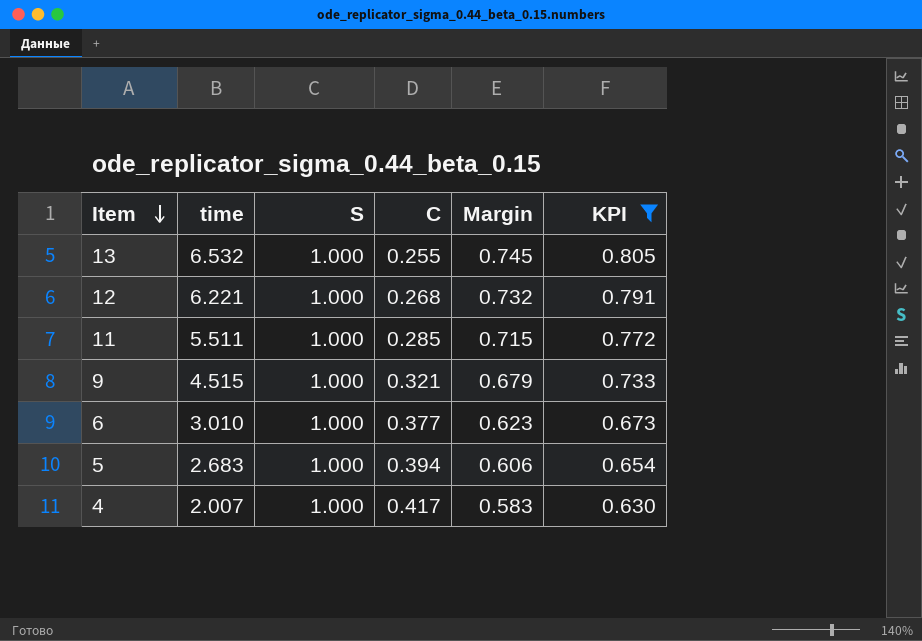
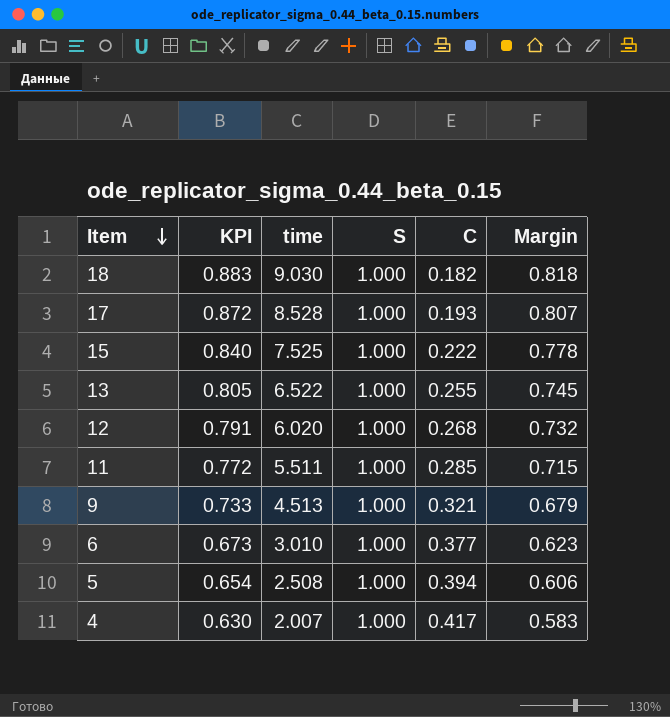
filter: KPI <= 0.805 -> none
column KPI | position: 6 -> 2
13 | time: 6.532 -> 6.522
12 | time: 6.221 -> 6.020
9 | time: 4.515 -> 4.513
5 | time: 2.683 -> 2.508

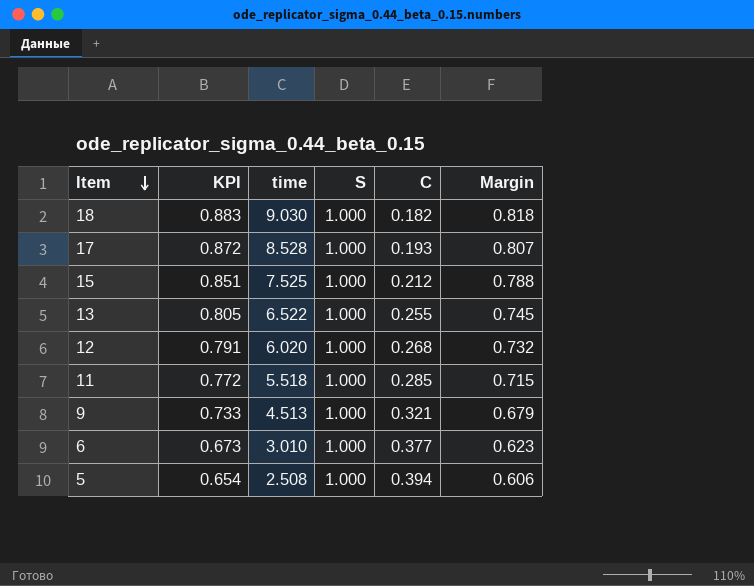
row 4: 0.630 | 2.007 | 1.000 | 0.417 | 0.583 -> none
15 | KPI: 0.840 -> 0.851
15 | C: 0.222 -> 0.212
15 | Margin: 0.778 -> 0.788
11 | time: 5.511 -> 5.518

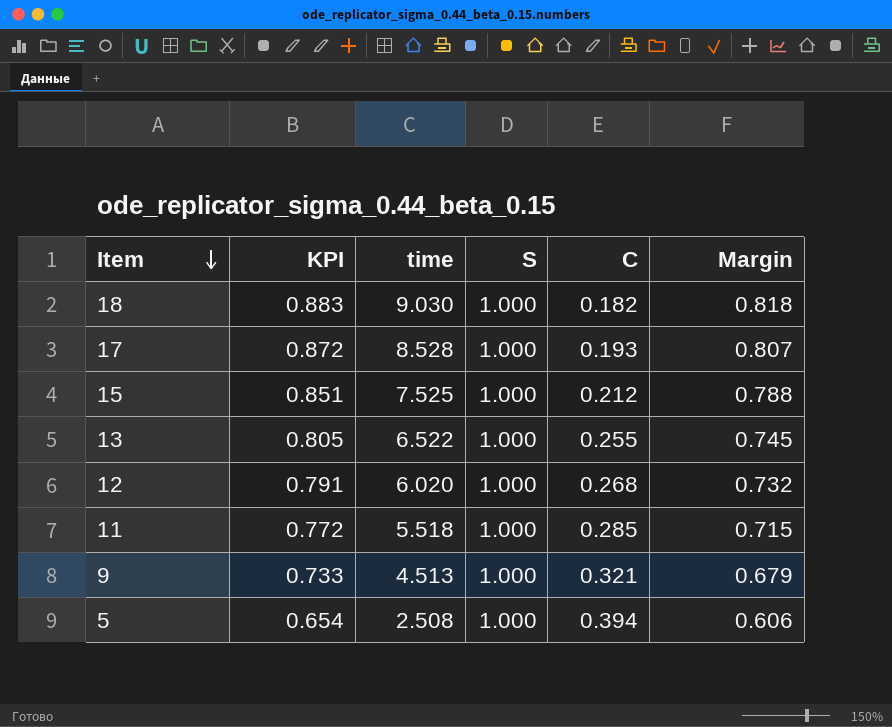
row 6: 0.673 | 3.010 | 1.000 | 0.377 | 0.623 -> none

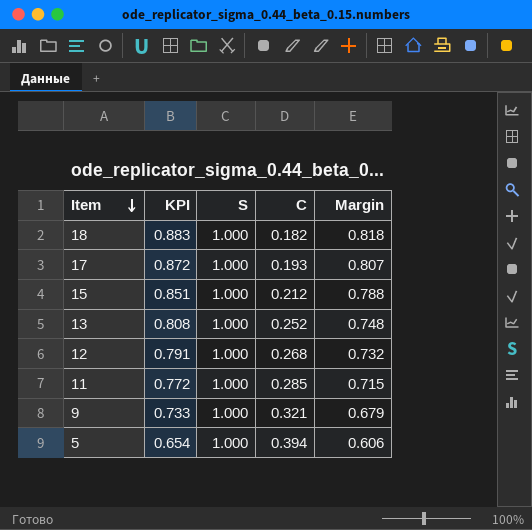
column time | position: 3 -> none
13 | KPI: 0.805 -> 0.808
13 | C: 0.255 -> 0.252
13 | Margin: 0.745 -> 0.748

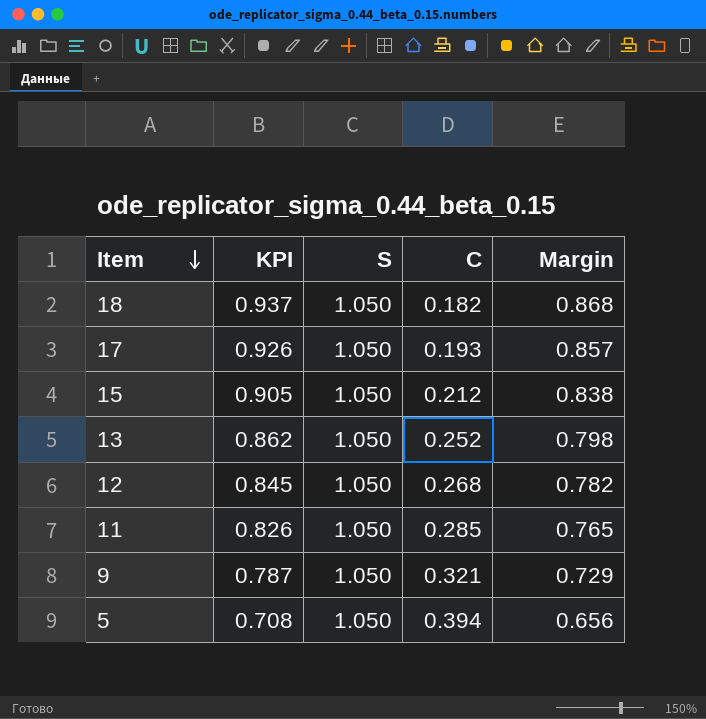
18 | KPI: 0.883 -> 0.937
18 | S: 1.000 -> 1.050
18 | Margin: 0.818 -> 0.868
17 | KPI: 0.872 -> 0.926
17 | S: 1.000 -> 1.050
17 | Margin: 0.807 -> 0.857
15 | KPI: 0.851 -> 0.905
15 | S: 1.000 -> 1.050
15 | Margin: 0.788 -> 0.838
13 | KPI: 0.808 -> 0.862
13 | S: 1.000 -> 1.050
13 | Margin: 0.748 -> 0.798
12 | KPI: 0.791 -> 0.845
12 | S: 1.000 -> 1.050
12 | Margin: 0.732 -> 0.782
11 | KPI: 0.772 -> 0.826
11 | S: 1.000 -> 1.050
11 | Margin: 0.715 -> 0.765
9 | KPI: 0.733 -> 0.787
9 | S: 1.000 -> 1.050
9 | Margin: 0.679 -> 0.729
5 | KPI: 0.654 -> 0.708
5 | S: 1.000 -> 1.050
5 | Margin: 0.606 -> 0.656

